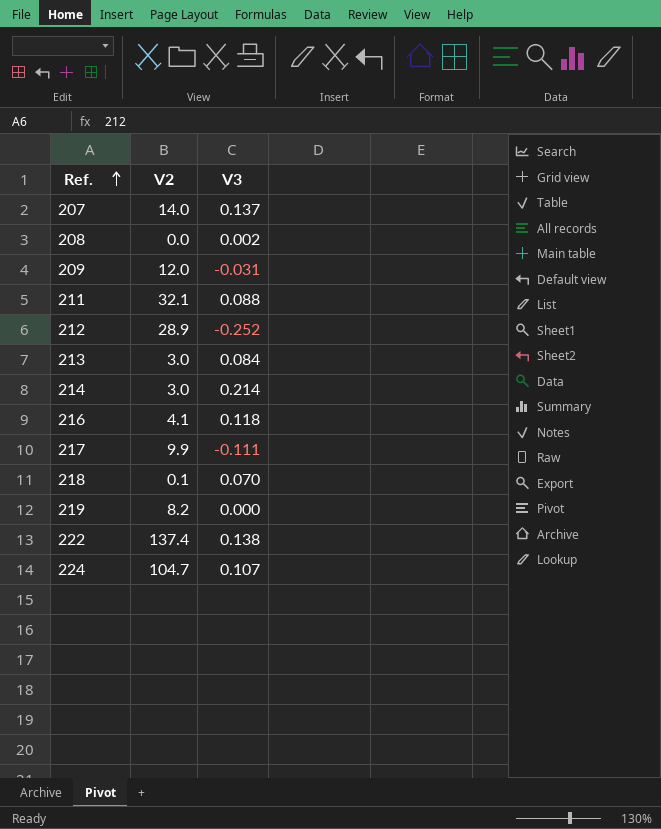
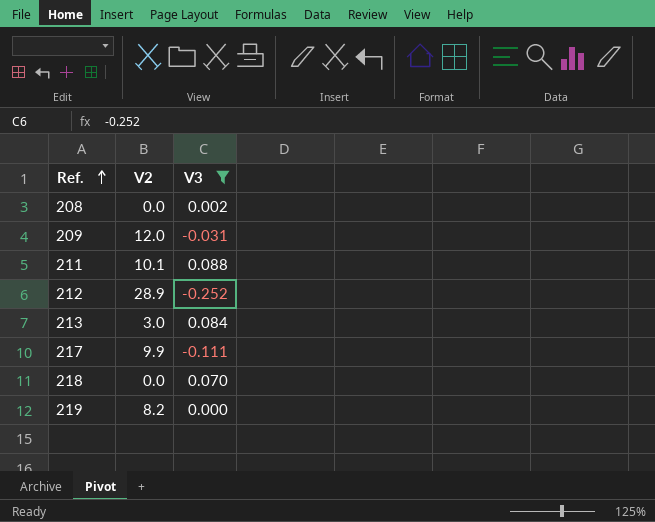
filter: none -> V3 <= 0.088
211 | V2: 32.1 -> 10.1
218 | V2: 0.1 -> 0.0

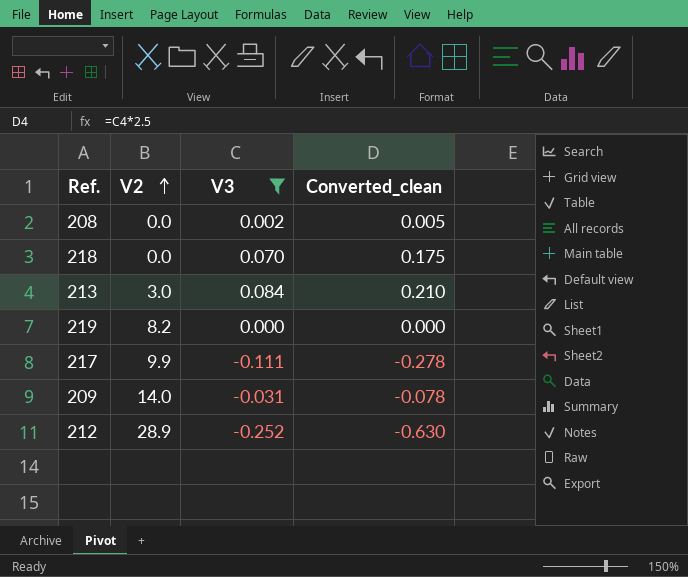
row order: Ref. ascending -> V2 ascending
column Converted_clean | formula: none -> [V3] * 2.5
row 211: 10.1 | 0.088 -> none
209 | V2: 12.0 -> 14.0

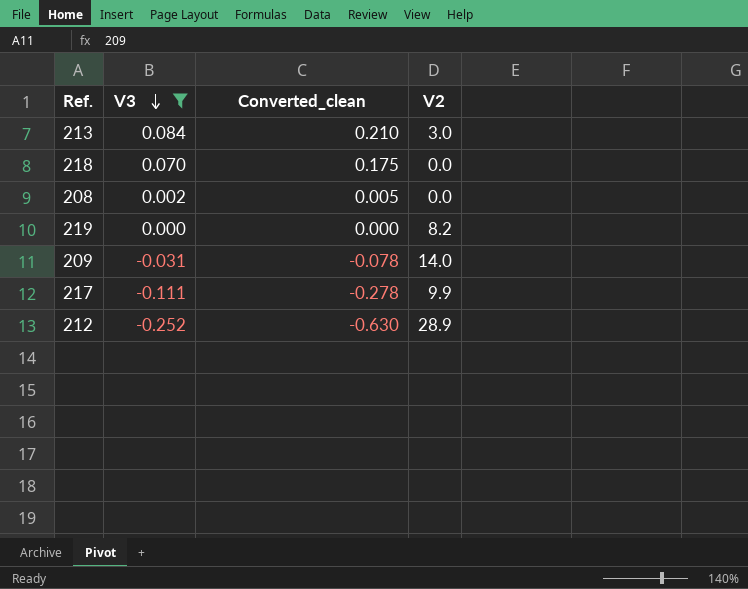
row order: V2 ascending -> V3 descending
column V2 | position: 2 -> 4

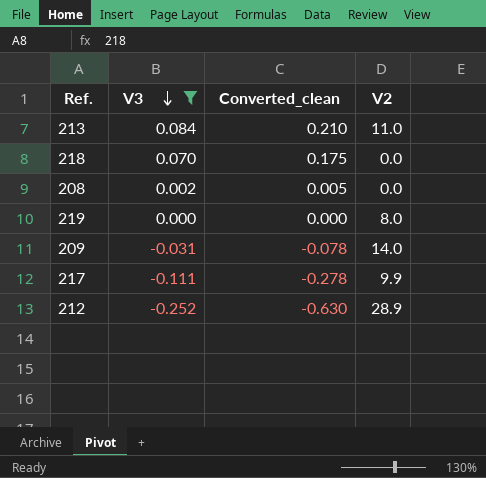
213 | V2: 3.0 -> 11.0
219 | V2: 8.2 -> 8.0

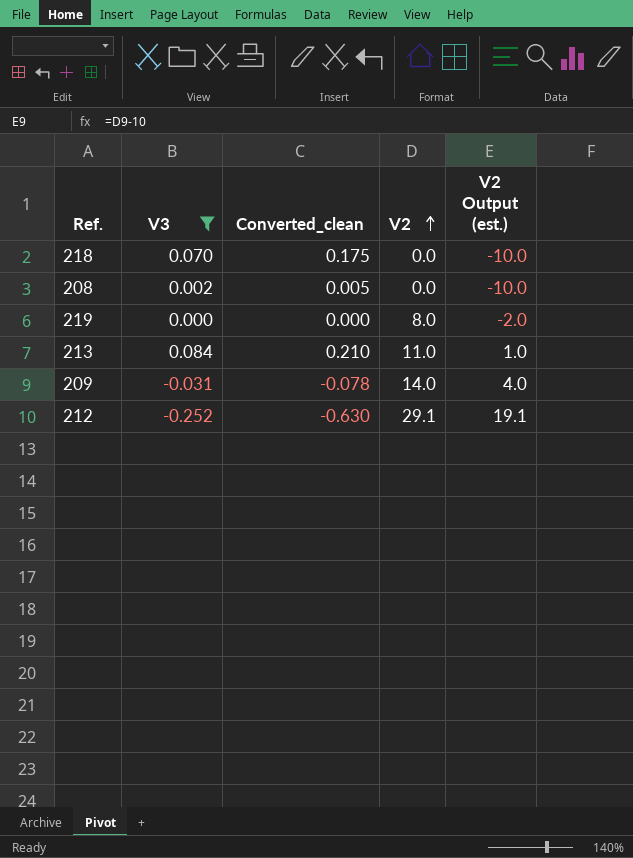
row order: V3 descending -> V2 ascending
column V2 Output (est.) | formula: none -> [V2] - 10
row 217: -0.111 | -0.278 | 9.9 -> none
212 | V2: 28.9 -> 29.1

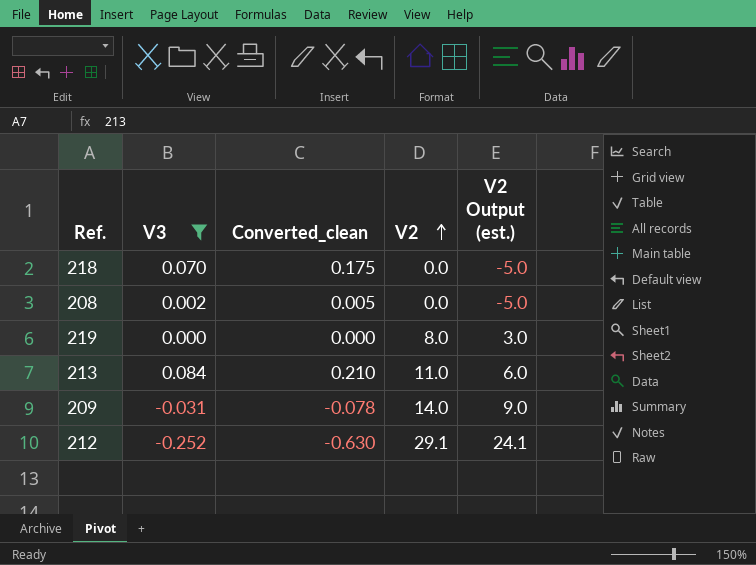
column V2 Output (est.) | formula: [V2] - 10 -> [V2] - 5

